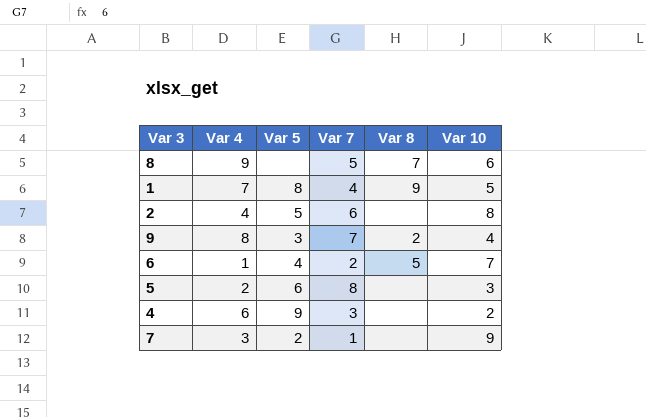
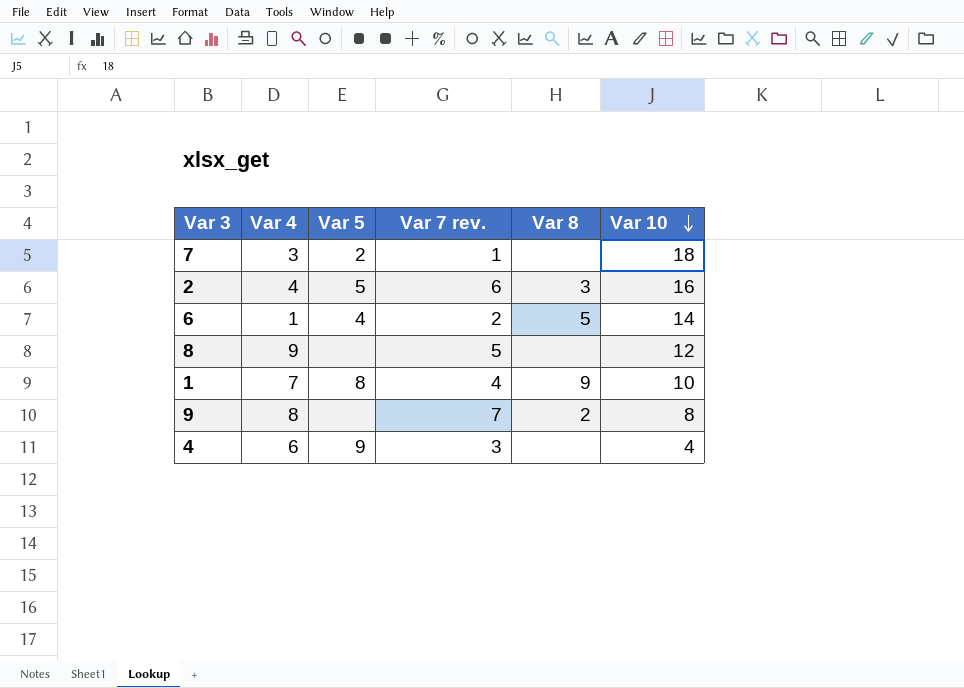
row order: none -> Var 10 descending
column name: Var 7 -> Var 7 rev.
row 5: 2 | 6 | 8 | none | 3 -> none
7 | Var 10: 9 -> 18
2 | Var 8: none -> 3
2 | Var 10: 8 -> 16
6 | Var 10: 7 -> 14
8 | Var 8: 7 -> none
8 | Var 10: 6 -> 12
1 | Var 10: 5 -> 10
9 | Var 5: 3 -> none
9 | Var 10: 4 -> 8
4 | Var 10: 2 -> 4

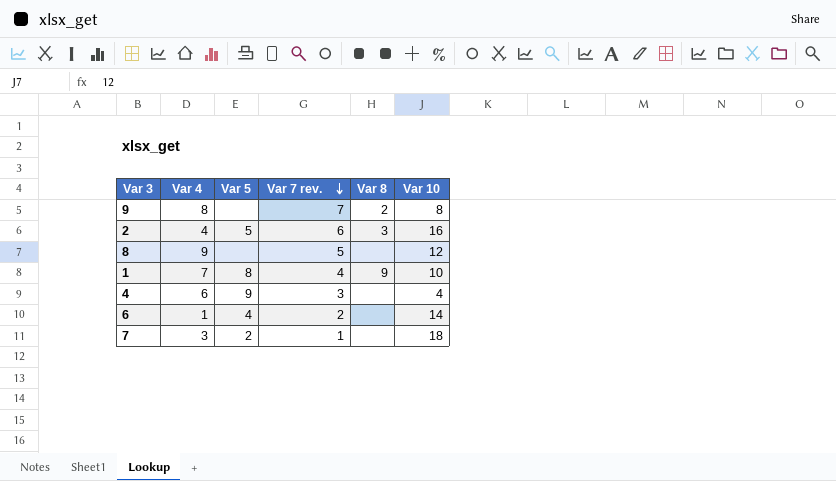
row order: Var 10 descending -> Var 7 rev. descending
6 | Var 8: 5 -> none

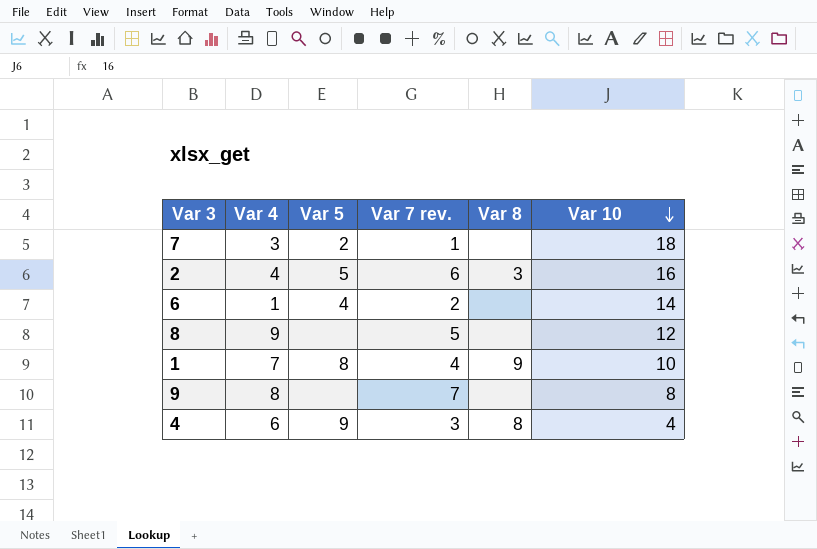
row order: Var 7 rev. descending -> Var 10 descending
9 | Var 8: 2 -> none
4 | Var 8: none -> 8

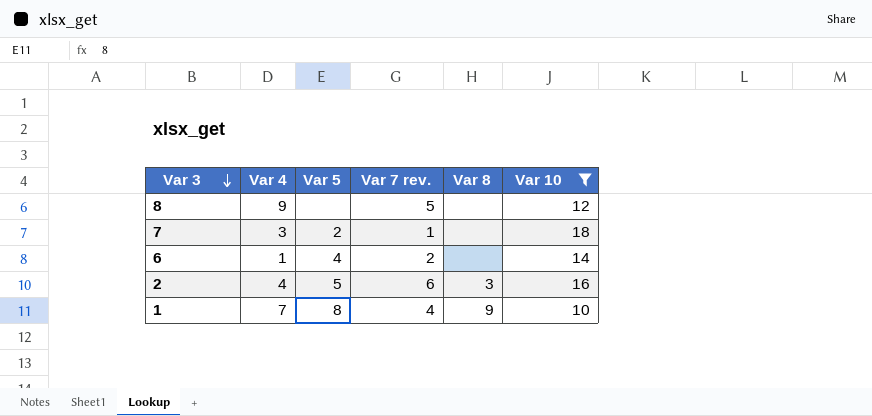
filter: none -> Var 10 >= 10
row order: Var 10 descending -> Var 3 descending

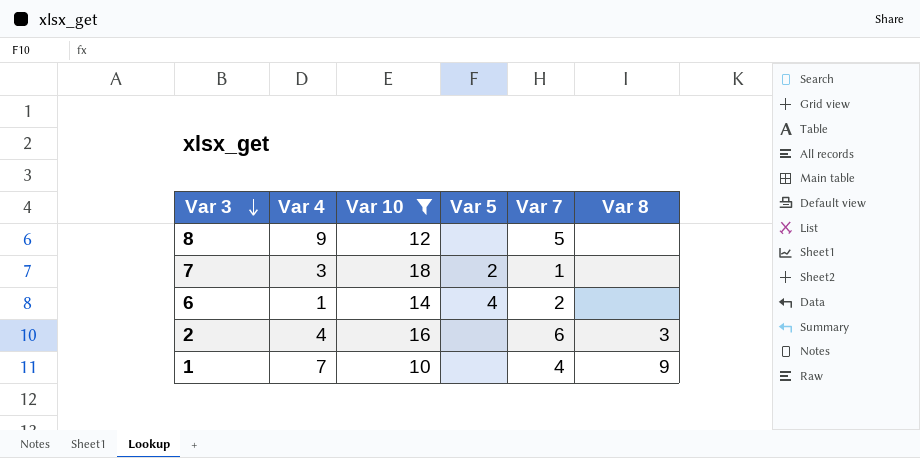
column Var 10 | position: 6 -> 3
column name: Var 7 rev. -> Var 7
2 | Var 5: 5 -> none
1 | Var 5: 8 -> none

